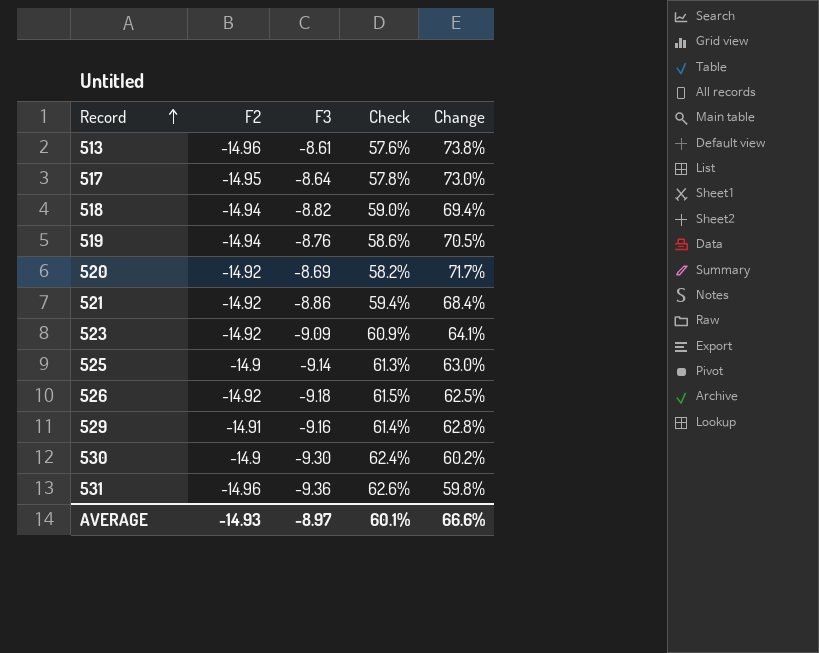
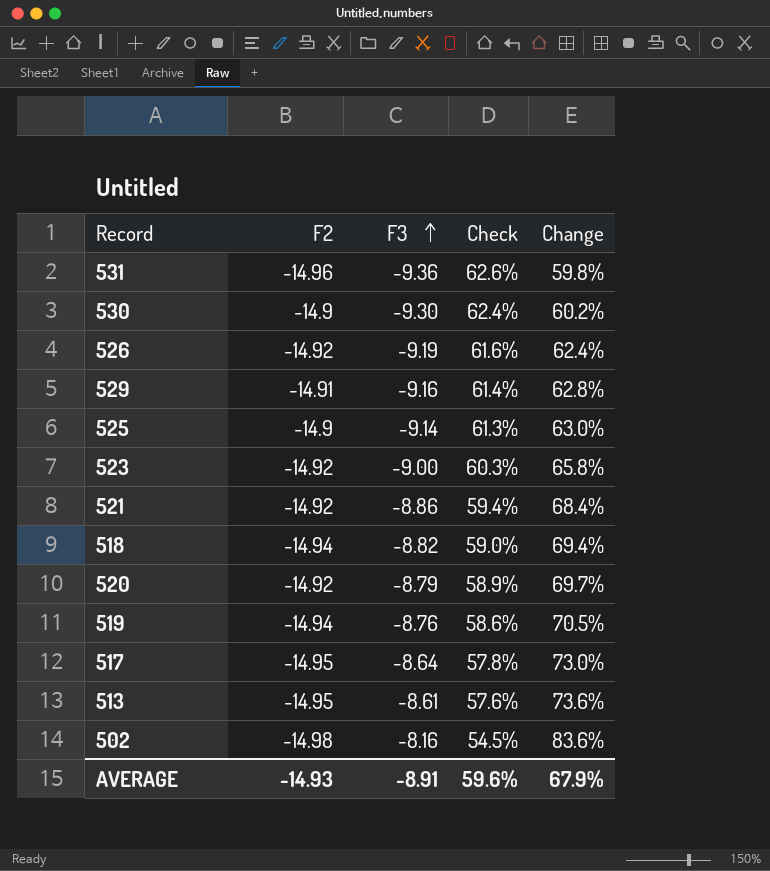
row order: Record ascending -> F3 ascending
526 | F3: -9.18 -> -9.19
526 | Check: 61.5% -> 61.6%
526 | Change: 62.5% -> 62.4%
523 | F3: -9.09 -> -9.00
523 | Check: 60.9% -> 60.3%
523 | Change: 64.1% -> 65.8%
520 | F3: -8.69 -> -8.79
520 | Check: 58.2% -> 58.9%
520 | Change: 71.7% -> 69.7%
513 | F2: -14.96 -> -14.95
513 | Change: 73.8% -> 73.6%
row 502: none -> -14.98 | -8.16 | 54.5% | 83.6%
AVERAGE | F3: -8.97 -> -8.91
AVERAGE | Check: 60.1% -> 59.6%
AVERAGE | Change: 66.6% -> 67.9%

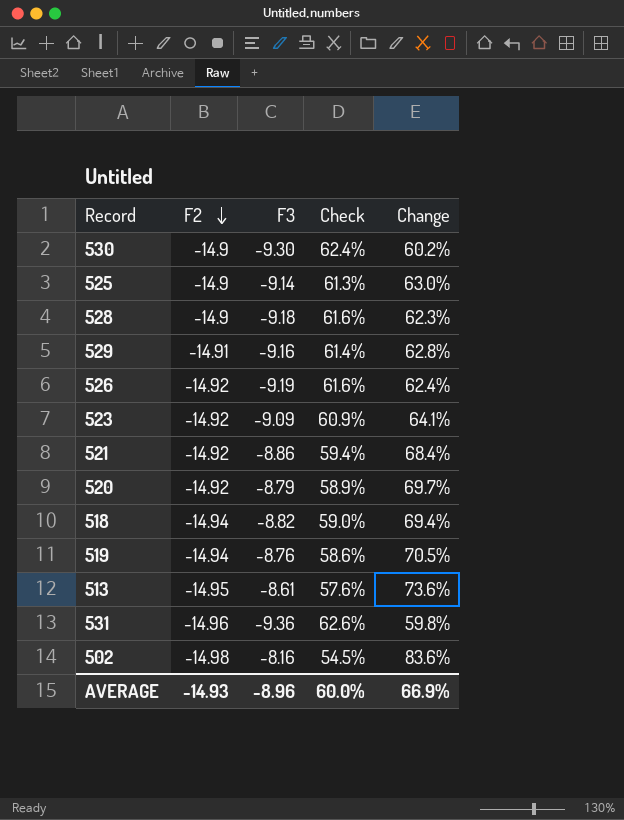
row order: F3 ascending -> F2 descending
row 517: -14.95 | -8.64 | 57.8% | 73.0% -> none
row 528: none -> -14.9 | -9.18 | 61.6% | 62.3%
523 | F3: -9.00 -> -9.09
523 | Check: 60.3% -> 60.9%
523 | Change: 65.8% -> 64.1%
AVERAGE | F3: -8.91 -> -8.96
AVERAGE | Check: 59.6% -> 60.0%
AVERAGE | Change: 67.9% -> 66.9%

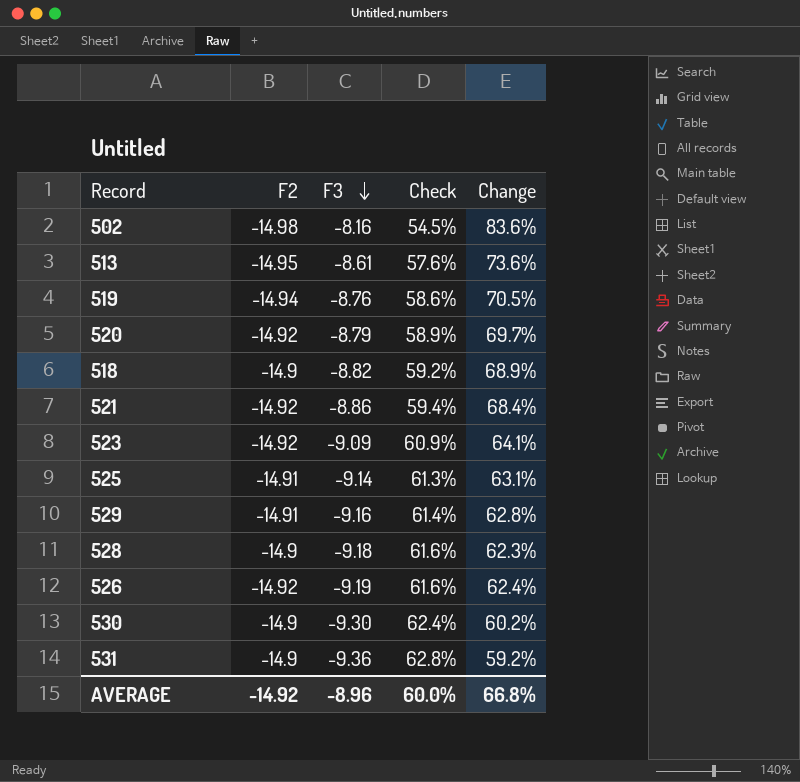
row order: F2 descending -> F3 descending
518 | F2: -14.94 -> -14.9
518 | Check: 59.0% -> 59.2%
518 | Change: 69.4% -> 68.9%
525 | F2: -14.9 -> -14.91
525 | Change: 63.0% -> 63.1%
531 | F2: -14.96 -> -14.9
531 | Check: 62.6% -> 62.8%
531 | Change: 59.8% -> 59.2%
AVERAGE | F2: -14.93 -> -14.92
AVERAGE | Change: 66.9% -> 66.8%

